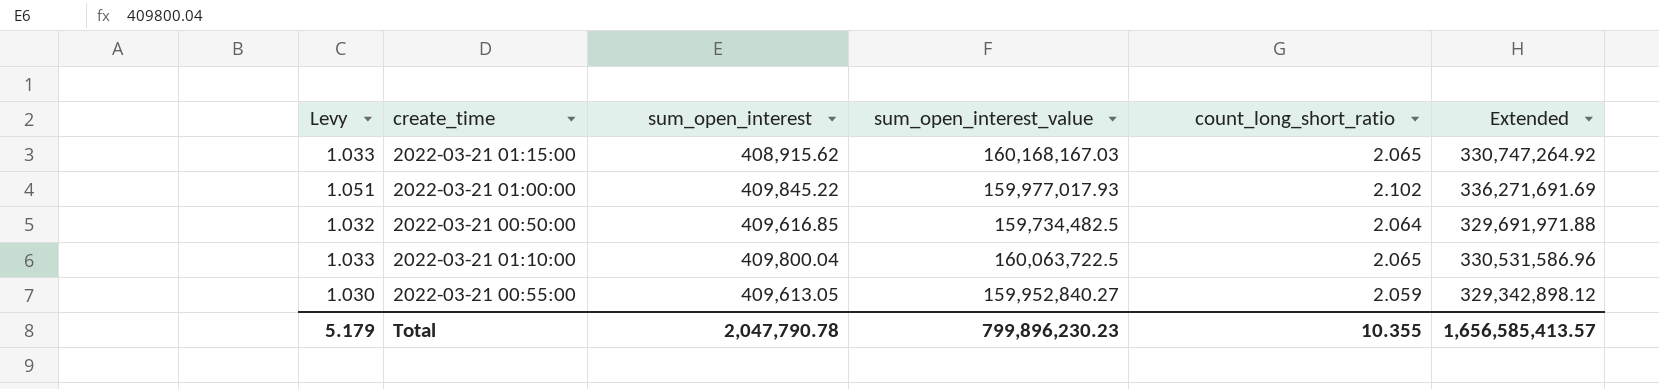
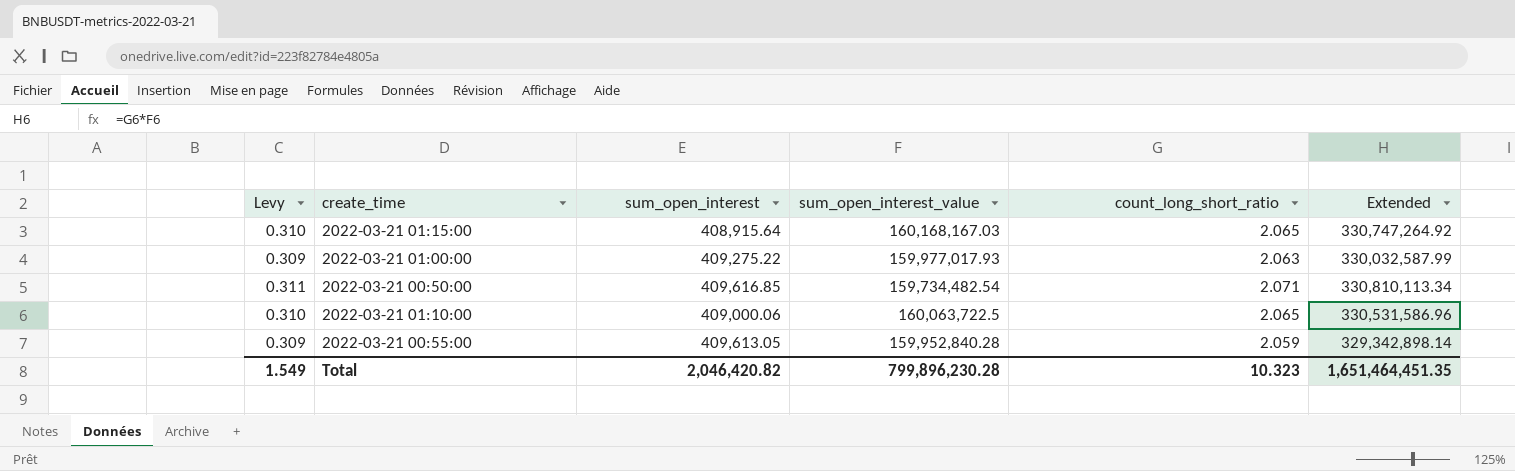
column Levy | formula: [count_long_short_ratio] * 0.5 -> [count_long_short_ratio] * 0.15
2022-03-21 01:15:00 | sum_open_interest: 408,915.62 -> 408,915.64
2022-03-21 01:00:00 | sum_open_interest: 409,845.22 -> 409,275.22
2022-03-21 01:00:00 | count_long_short_ratio: 2.102 -> 2.063
2022-03-21 01:00:00 | Extended: 336,271,691.69 -> 330,032,587.99
2022-03-21 00:50:00 | sum_open_interest_value: 159,734,482.5 -> 159,734,482.54
2022-03-21 00:50:00 | count_long_short_ratio: 2.064 -> 2.071
2022-03-21 00:50:00 | Extended: 329,691,971.88 -> 330,810,113.34
2022-03-21 01:10:00 | sum_open_interest: 409,800.04 -> 409,000.06
2022-03-21 00:55:00 | sum_open_interest_value: 159,952,840.27 -> 159,952,840.28
2022-03-21 00:55:00 | Extended: 329,342,898.12 -> 329,342,898.14
Total | Levy: 5.179 -> 1.549
Total | sum_open_interest: 2,047,790.78 -> 2,046,420.82
Total | sum_open_interest_value: 799,896,230.23 -> 799,896,230.28
Total | count_long_short_ratio: 10.355 -> 10.323
Total | Extended: 1,656,585,413.57 -> 1,651,464,451.35

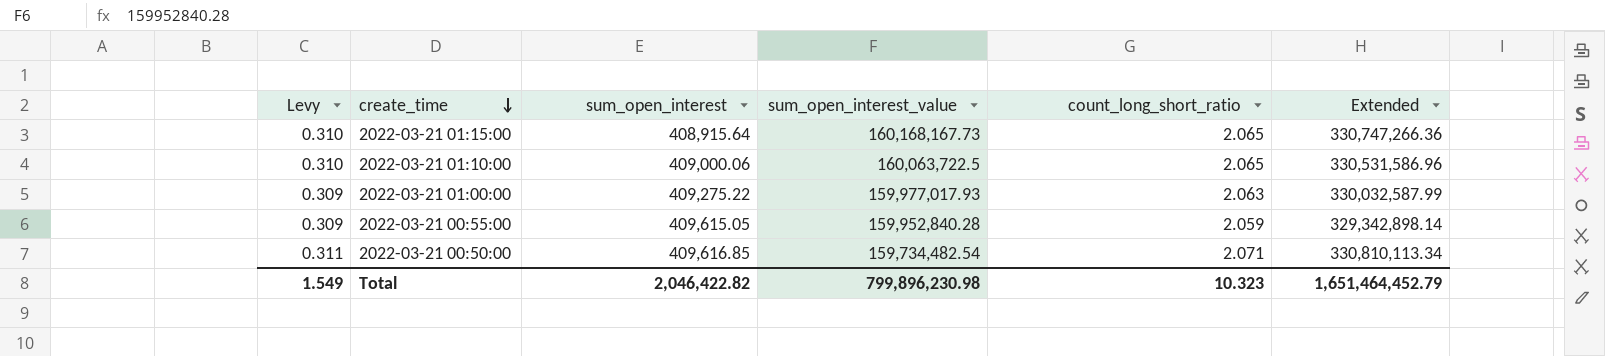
row order: none -> create_time descending
2022-03-21 01:15:00 | sum_open_interest_value: 160,168,167.03 -> 160,168,167.73
2022-03-21 01:15:00 | Extended: 330,747,264.92 -> 330,747,266.36
2022-03-21 00:55:00 | sum_open_interest: 409,613.05 -> 409,615.05
Total | sum_open_interest: 2,046,420.82 -> 2,046,422.82
Total | sum_open_interest_value: 799,896,230.28 -> 799,896,230.98
Total | Extended: 1,651,464,451.35 -> 1,651,464,452.79

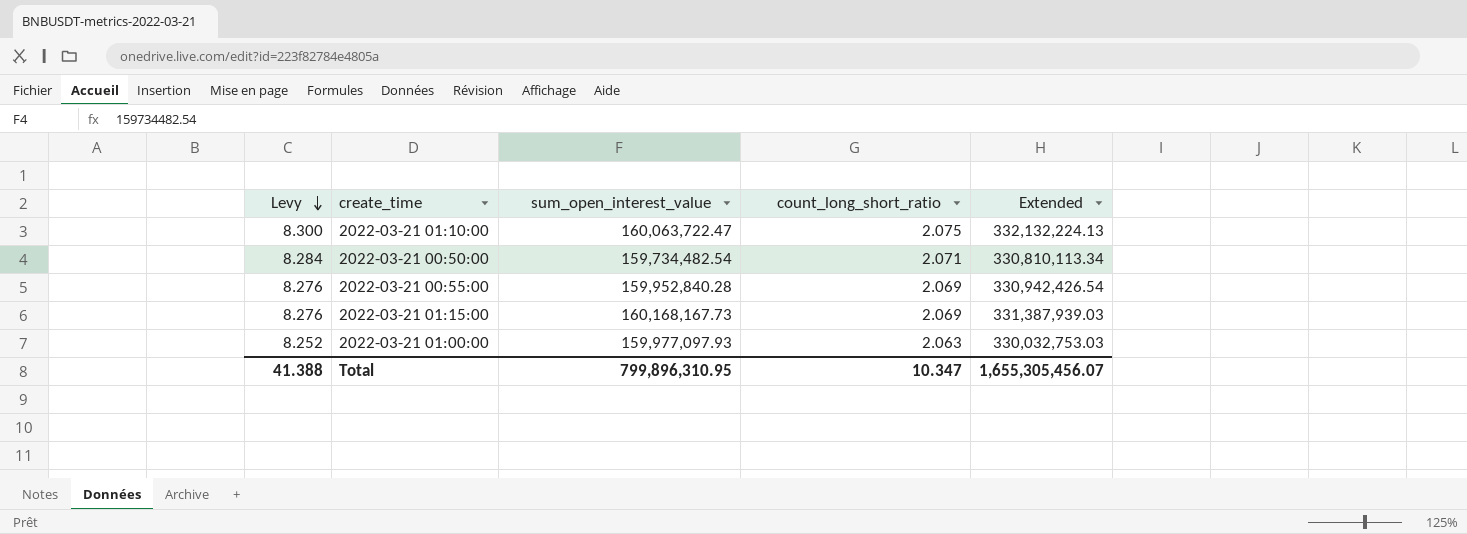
row order: create_time descending -> Levy descending
column sum_open_interest | position: 3 -> none
column Levy | formula: [count_long_short_ratio] * 0.15 -> [count_long_short_ratio] * 4
2022-03-21 01:10:00 | sum_open_interest_value: 160,063,722.5 -> 160,063,722.47
2022-03-21 01:10:00 | count_long_short_ratio: 2.065 -> 2.075
2022-03-21 01:10:00 | Extended: 330,531,586.96 -> 332,132,224.13
2022-03-21 00:55:00 | count_long_short_ratio: 2.059 -> 2.069
2022-03-21 00:55:00 | Extended: 329,342,898.14 -> 330,942,426.54
2022-03-21 01:15:00 | count_long_short_ratio: 2.065 -> 2.069
2022-03-21 01:15:00 | Extended: 330,747,266.36 -> 331,387,939.03
2022-03-21 01:00:00 | sum_open_interest_value: 159,977,017.93 -> 159,977,097.93
2022-03-21 01:00:00 | Extended: 330,032,587.99 -> 330,032,753.03
Total | Levy: 1.549 -> 41.388
Total | sum_open_interest_value: 799,896,230.98 -> 799,896,310.95
Total | count_long_short_ratio: 10.323 -> 10.347
Total | Extended: 1,651,464,452.79 -> 1,655,305,456.07

